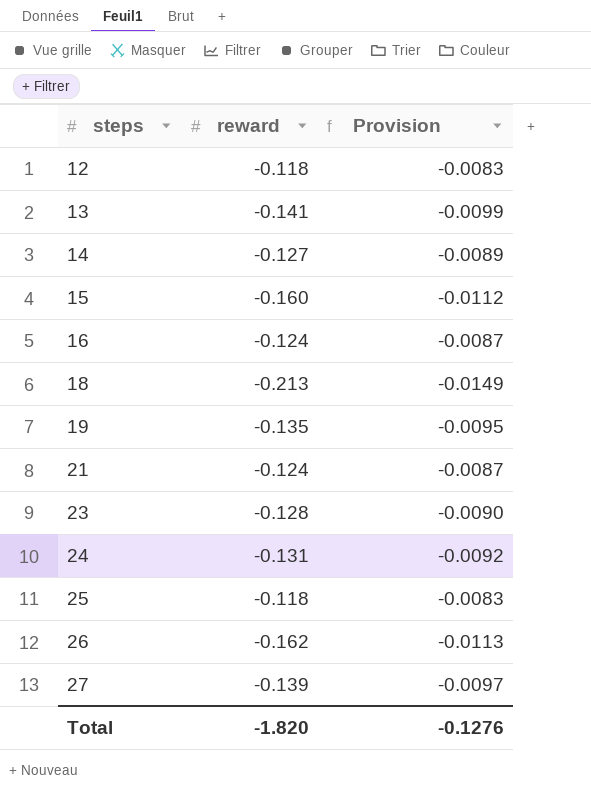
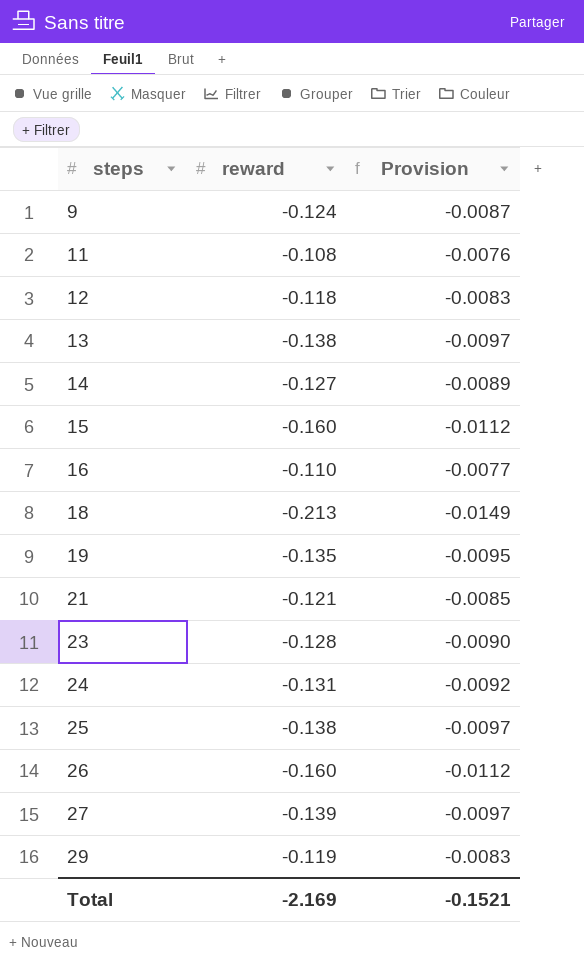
row 9: none -> -0.124 | -0.0087
row 11: none -> -0.108 | -0.0076
13 | reward: -0.141 -> -0.138
13 | Provision: -0.0099 -> -0.0097
16 | reward: -0.124 -> -0.110
16 | Provision: -0.0087 -> -0.0077
21 | reward: -0.124 -> -0.121
21 | Provision: -0.0087 -> -0.0085
25 | reward: -0.118 -> -0.138
25 | Provision: -0.0083 -> -0.0097
26 | reward: -0.162 -> -0.160
26 | Provision: -0.0113 -> -0.0112
row 29: none -> -0.119 | -0.0083
Total | reward: -1.820 -> -2.169
Total | Provision: -0.1276 -> -0.1521

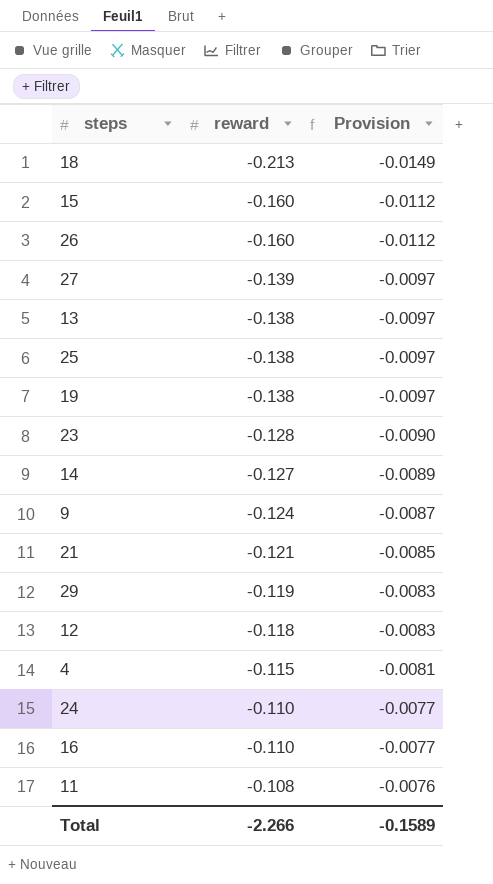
row order: steps ascending -> reward ascending
19 | reward: -0.135 -> -0.138
19 | Provision: -0.0095 -> -0.0097
row 4: none -> -0.115 | -0.0081
24 | reward: -0.131 -> -0.110
24 | Provision: -0.0092 -> -0.0077
Total | reward: -2.169 -> -2.266
Total | Provision: -0.1521 -> -0.1589

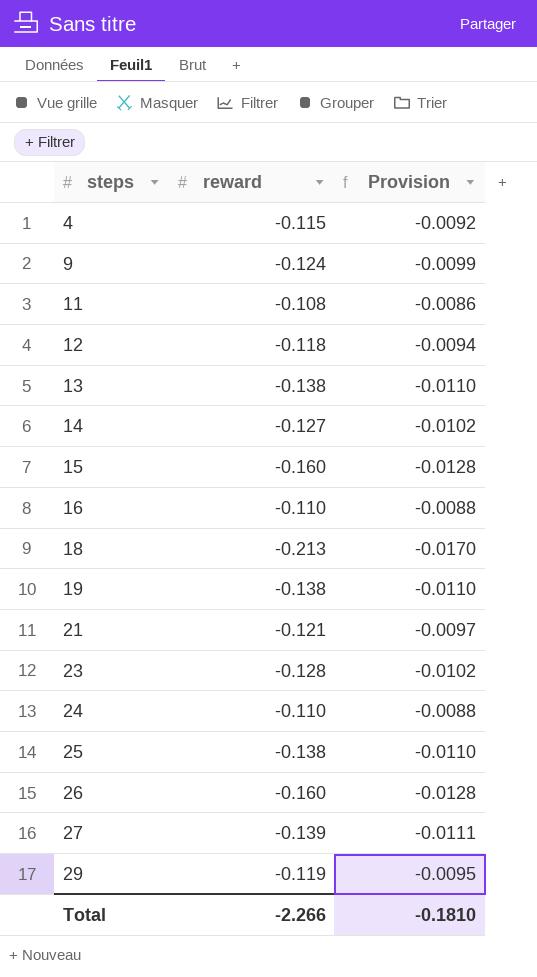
row order: reward ascending -> steps ascending
column Provision | formula: [reward] * 0.07 -> [reward] * 0.08
Total | Provision: -0.1589 -> -0.1810

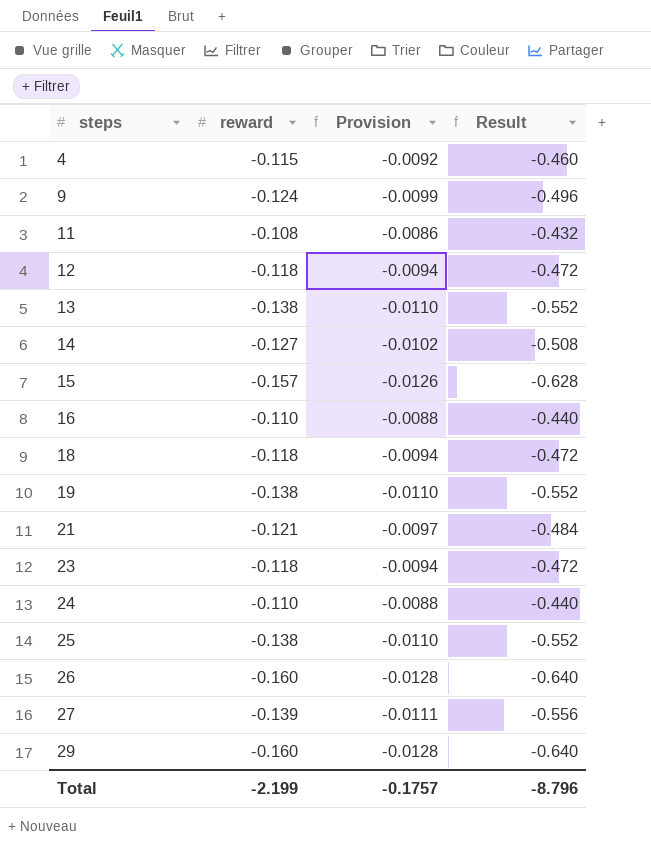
column Result | formula: none -> [reward] * 4
15 | reward: -0.160 -> -0.157
15 | Provision: -0.0128 -> -0.0126
18 | reward: -0.213 -> -0.118
18 | Provision: -0.0170 -> -0.0094
23 | reward: -0.128 -> -0.118
23 | Provision: -0.0102 -> -0.0094
29 | reward: -0.119 -> -0.160
29 | Provision: -0.0095 -> -0.0128
Total | reward: -2.266 -> -2.199
Total | Provision: -0.1810 -> -0.1757

